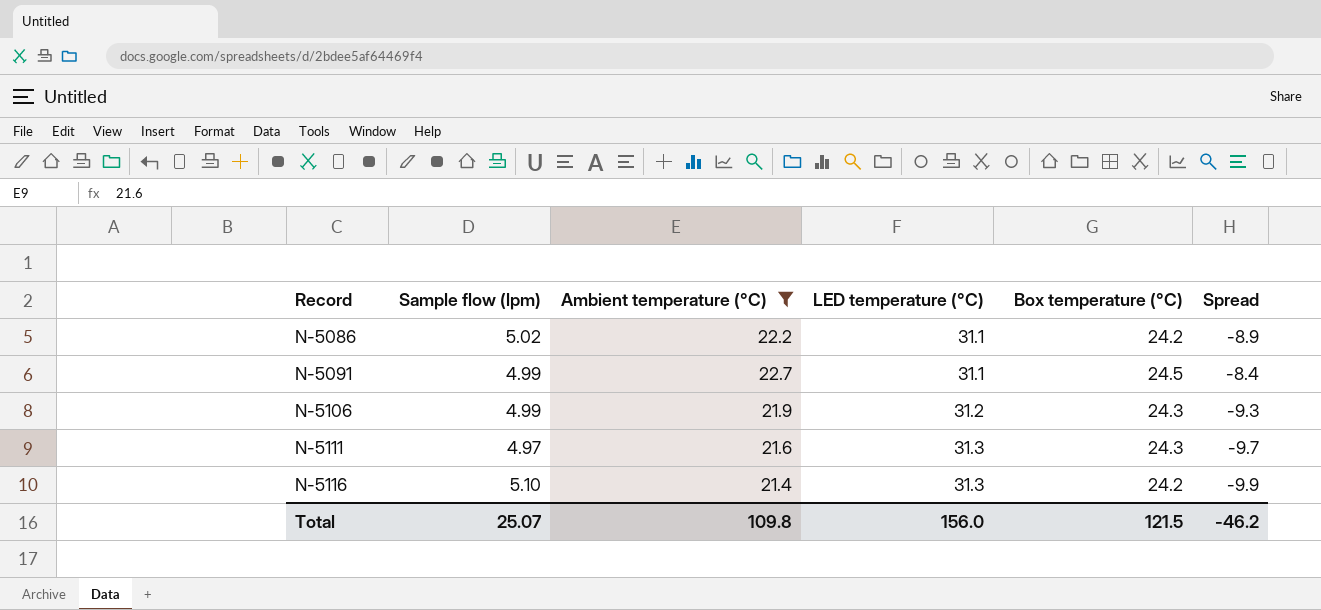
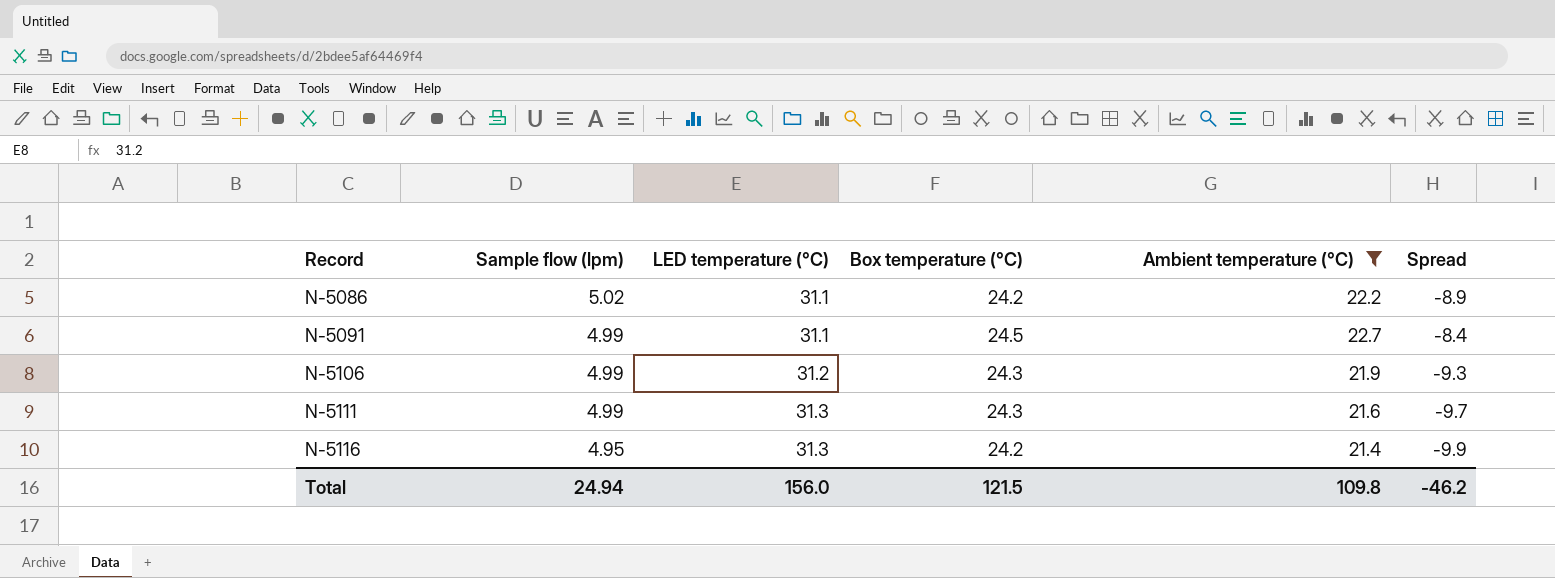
column Ambient temperature (°C) | position: 3 -> 5
N-5111 | Sample flow (lpm): 4.97 -> 4.99
N-5116 | Sample flow (lpm): 5.10 -> 4.95
Total | Sample flow (lpm): 25.07 -> 24.94

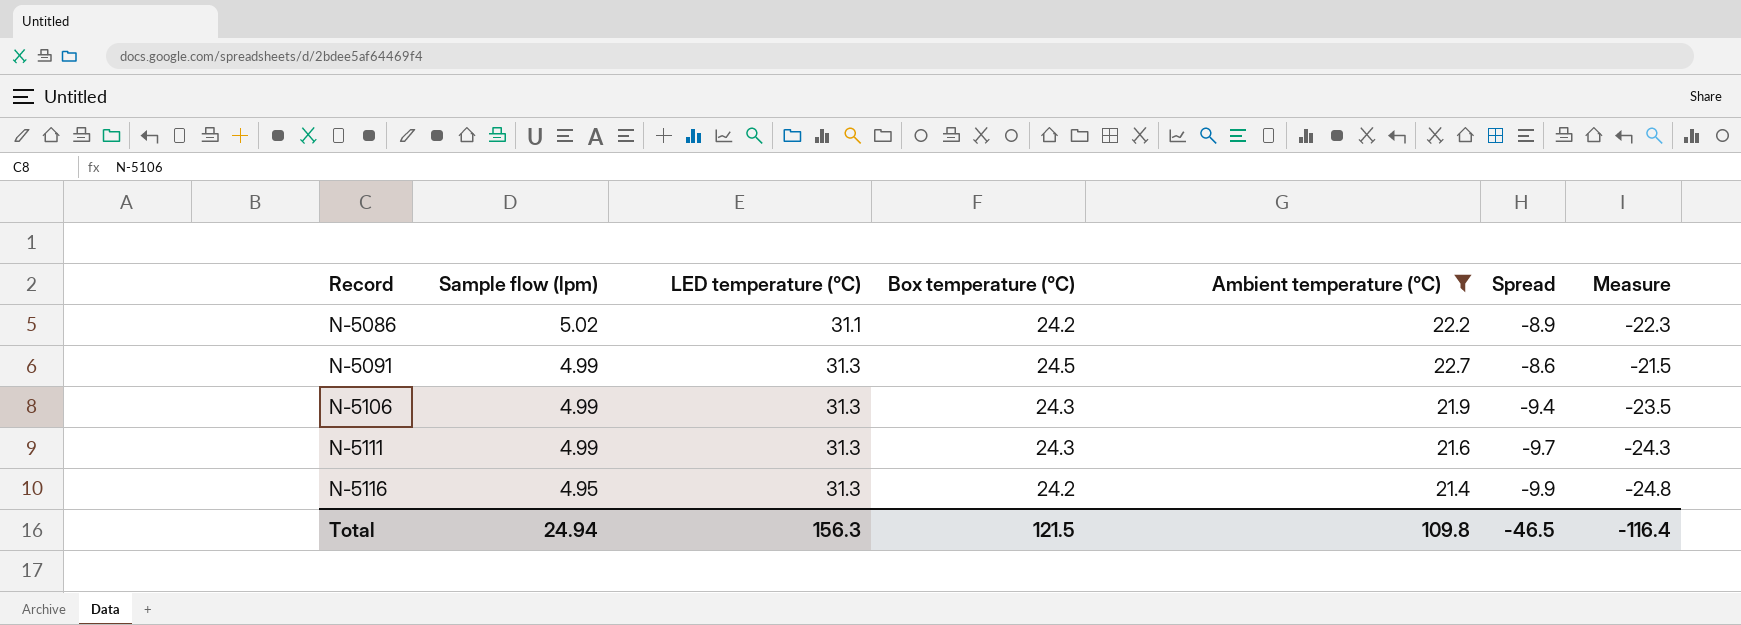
column Measure | formula: none -> [Spread] * 2.5
N-5091 | LED temperature (°C): 31.1 -> 31.3
N-5091 | Spread: -8.4 -> -8.6
N-5106 | LED temperature (°C): 31.2 -> 31.3
N-5106 | Spread: -9.3 -> -9.4
Total | LED temperature (°C): 156.0 -> 156.3
Total | Spread: -46.2 -> -46.5

